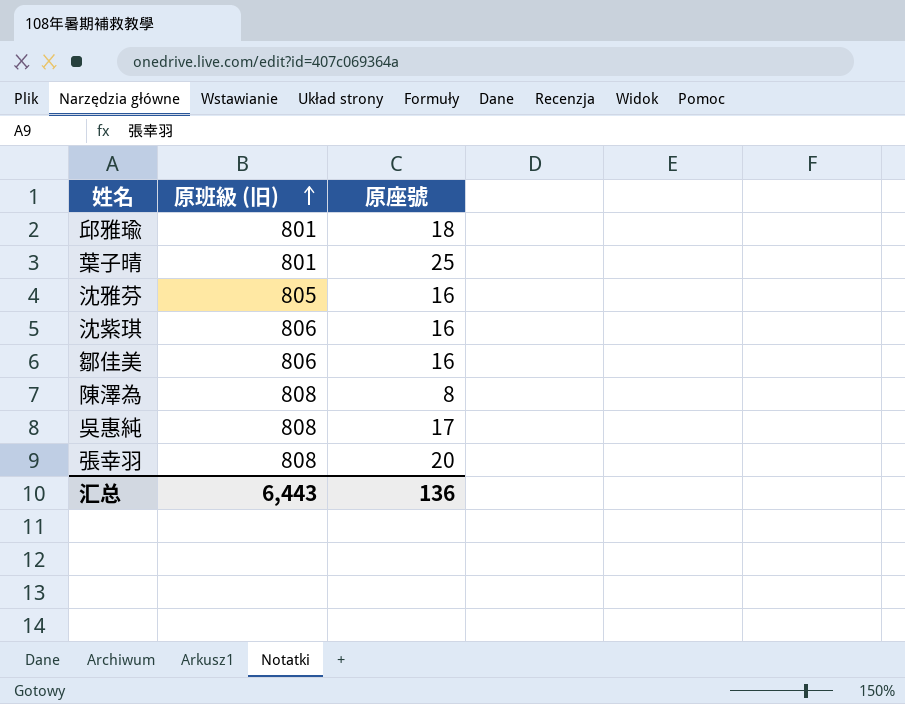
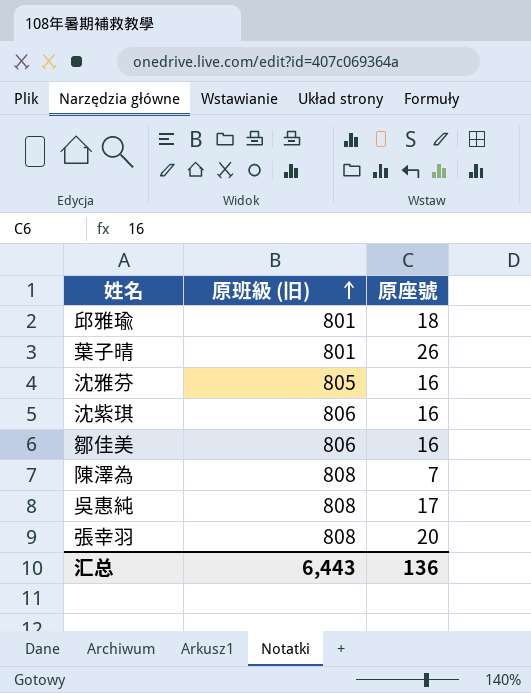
葉子晴 | 原座號: 25 -> 26
陳澤為 | 原座號: 8 -> 7

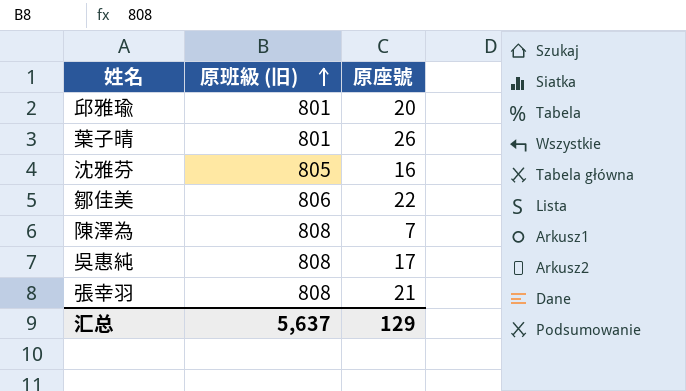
row 沈紫琪: 806 | 16 -> none
邱雅瑜 | 原座號: 18 -> 20
鄒佳美 | 原座號: 16 -> 22
張幸羽 | 原座號: 20 -> 21
汇总 | 原班級 (旧): 6,443 -> 5,637
汇总 | 原座號: 136 -> 129

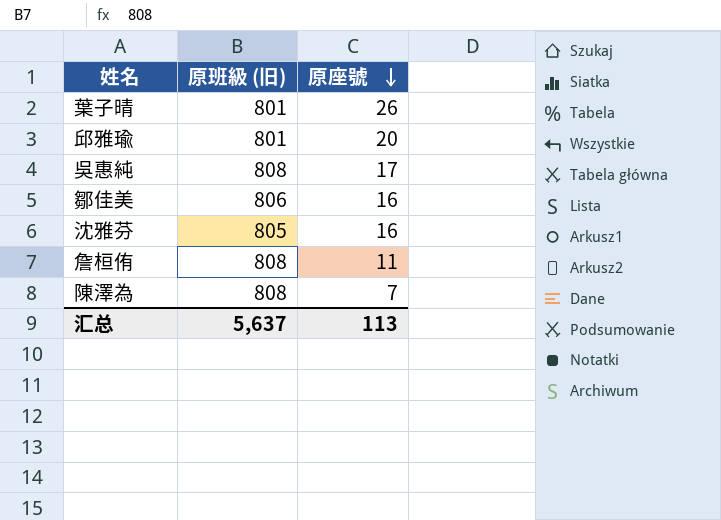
row order: 原班級 (旧) ascending -> 原座號 descending
row 張幸羽: 808 | 21 -> none
鄒佳美 | 原座號: 22 -> 16
row 詹桓侑: none -> 808 | 11
汇总 | 原座號: 129 -> 113

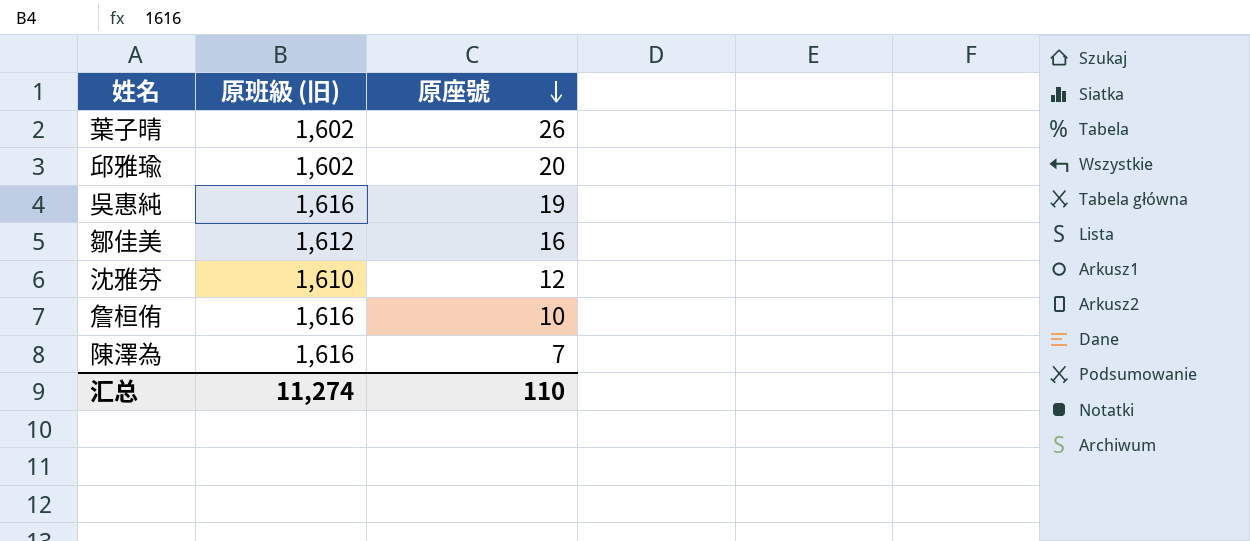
葉子晴 | 原班級 (旧): 801 -> 1,602
邱雅瑜 | 原班級 (旧): 801 -> 1,602
吳惠純 | 原班級 (旧): 808 -> 1,616
吳惠純 | 原座號: 17 -> 19
鄒佳美 | 原班級 (旧): 806 -> 1,612
沈雅芬 | 原班級 (旧): 805 -> 1,610
沈雅芬 | 原座號: 16 -> 12
詹桓侑 | 原班級 (旧): 808 -> 1,616
詹桓侑 | 原座號: 11 -> 10
陳澤為 | 原班級 (旧): 808 -> 1,616
汇总 | 原班級 (旧): 5,637 -> 11,274
汇总 | 原座號: 113 -> 110

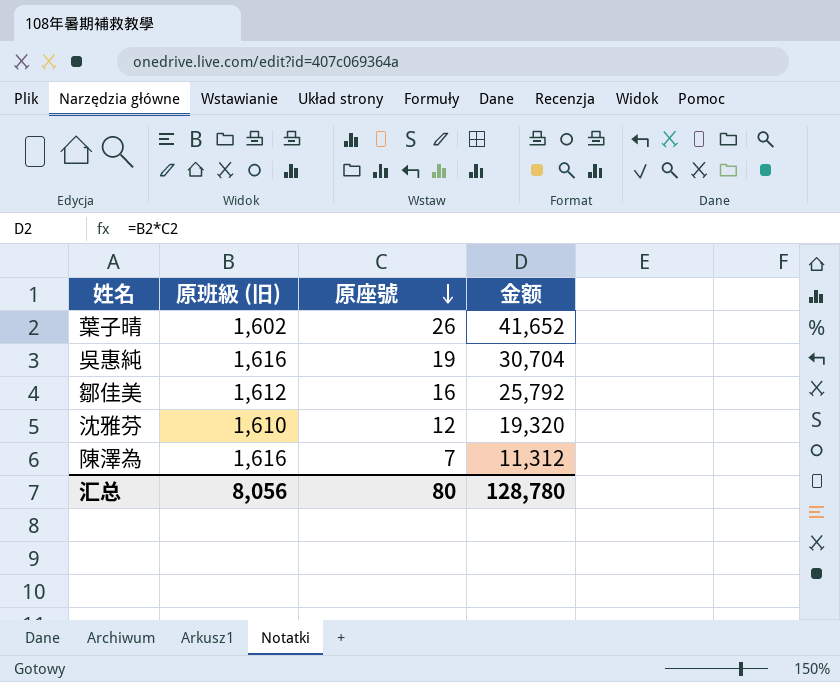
column 金额 | formula: none -> [原班級 (旧)] * [原座號]
row 邱雅瑜: 1,602 | 20 -> none
row 詹桓侑: 1,616 | 10 -> none
汇总 | 原班級 (旧): 11,274 -> 8,056
汇总 | 原座號: 110 -> 80

